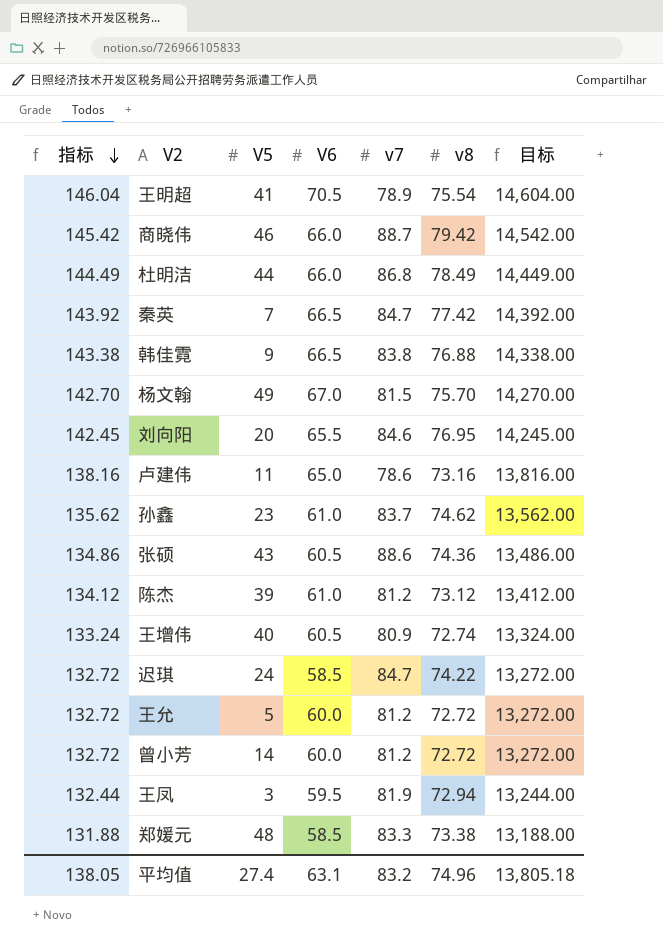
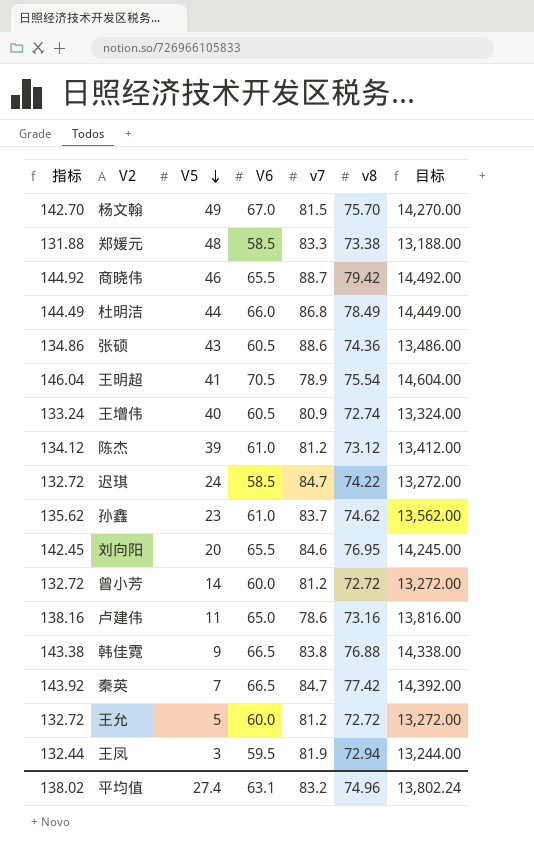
row order: 指标 descending -> V5 descending
商晓伟 | 指标: 145.42 -> 144.92
商晓伟 | V6: 66.0 -> 65.5
商晓伟 | 目标: 14,542.00 -> 14,492.00
平均值 | 指标: 138.05 -> 138.02
平均值 | 目标: 13,805.18 -> 13,802.24

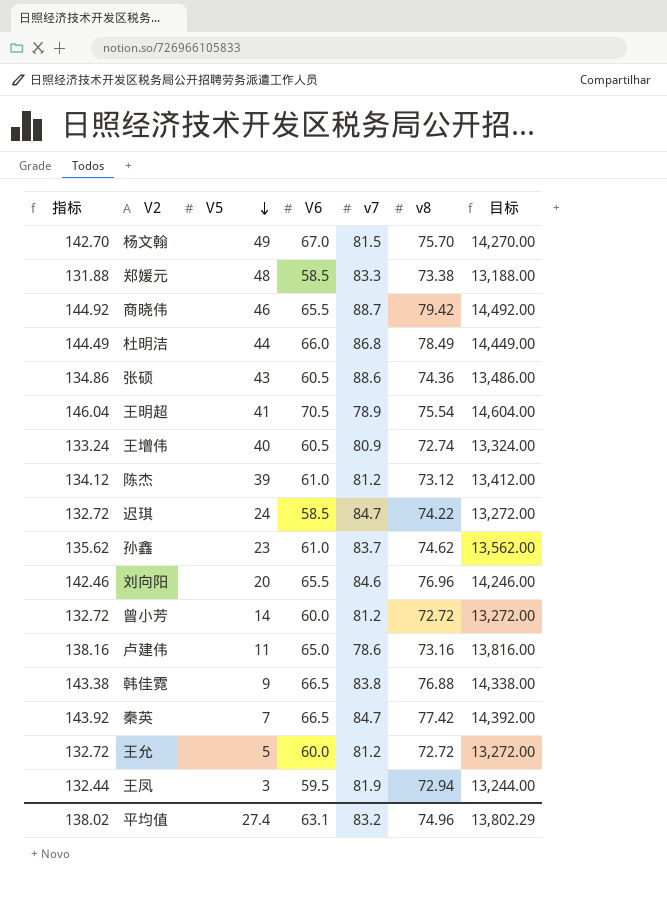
刘向阳 | 指标: 142.45 -> 142.46
刘向阳 | v8: 76.95 -> 76.96
刘向阳 | 目标: 14,245.00 -> 14,246.00
平均值 | 目标: 13,802.24 -> 13,802.29

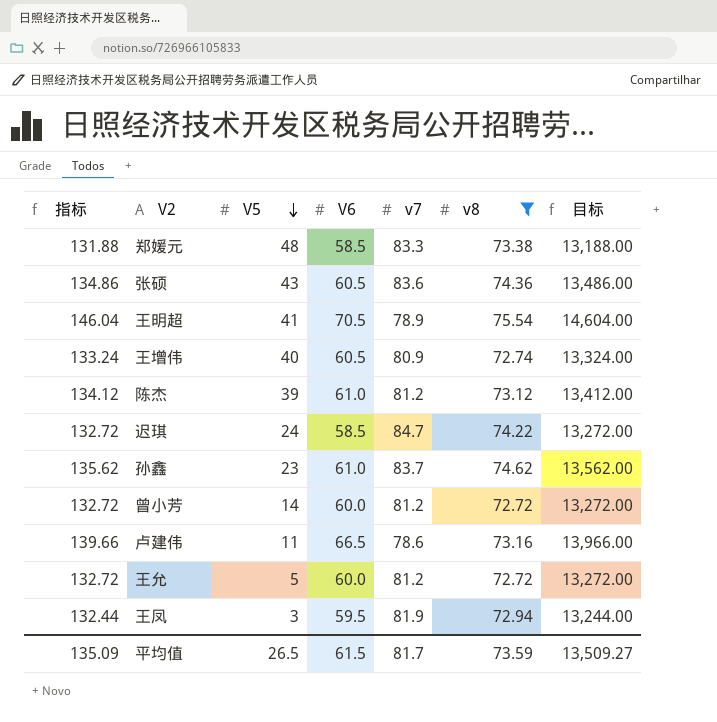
filter: none -> v8 <= 75.54
张硕 | v7: 88.6 -> 83.6
卢建伟 | 指标: 138.16 -> 139.66
卢建伟 | V6: 65.0 -> 66.5
卢建伟 | 目标: 13,816.00 -> 13,966.00
平均值 | 指标: 138.02 -> 135.09
平均值 | V5: 27.4 -> 26.5
平均值 | V6: 63.1 -> 61.5
平均值 | v7: 83.2 -> 81.7
平均值 | v8: 74.96 -> 73.59
平均值 | 目标: 13,802.29 -> 13,509.27

